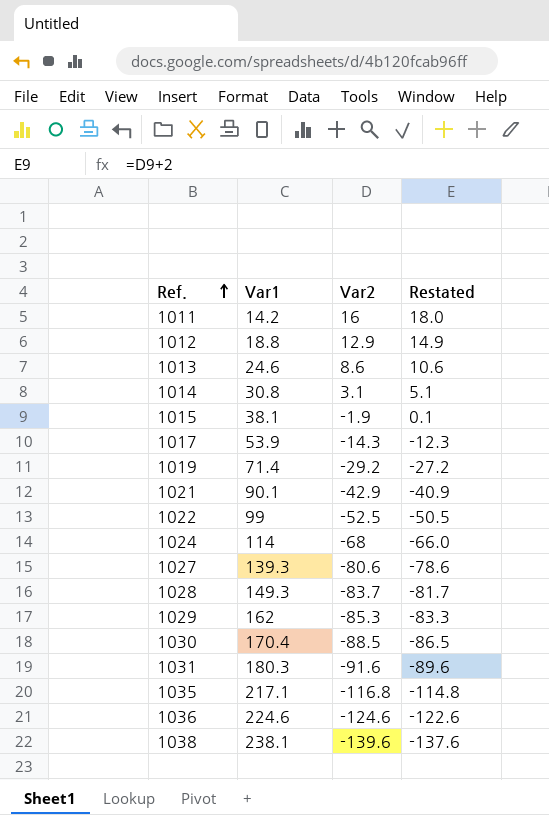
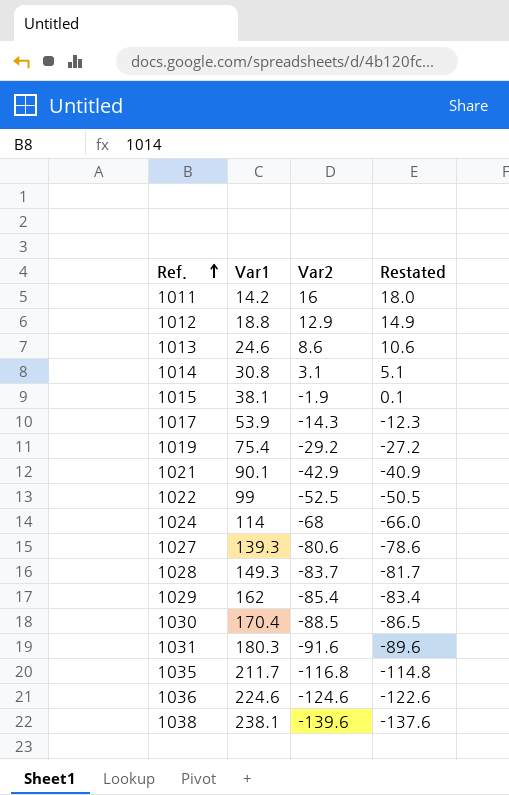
1019 | Var1: 71.4 -> 75.4
1029 | Var2: -85.3 -> -85.4
1029 | Restated: -83.3 -> -83.4
1035 | Var1: 217.1 -> 211.7

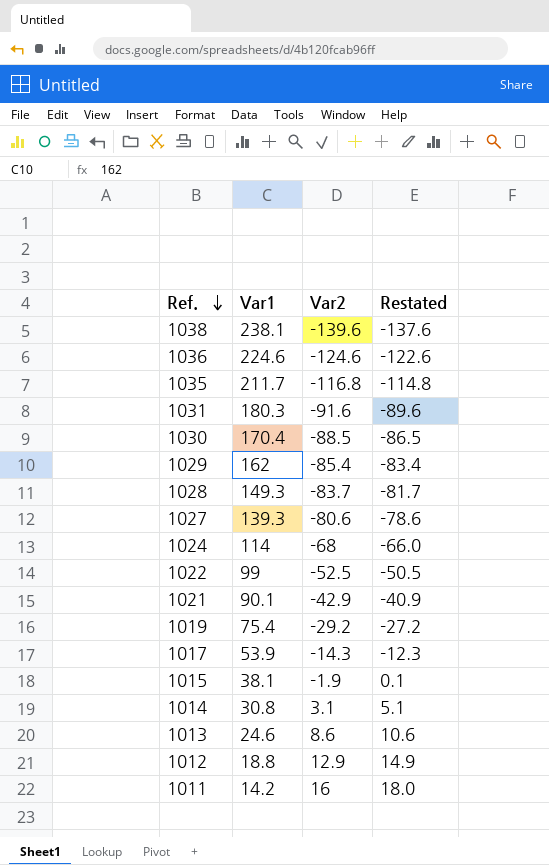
row order: Ref. ascending -> Ref. descending

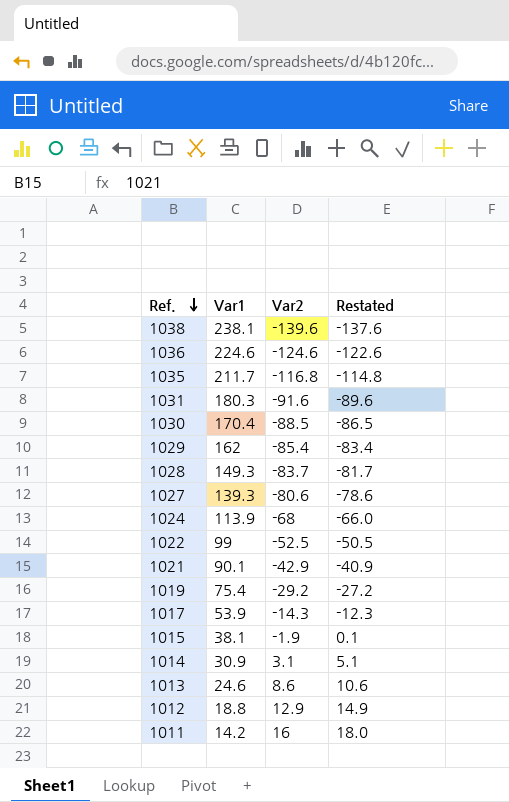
1024 | Var1: 114 -> 113.9
1014 | Var1: 30.8 -> 30.9

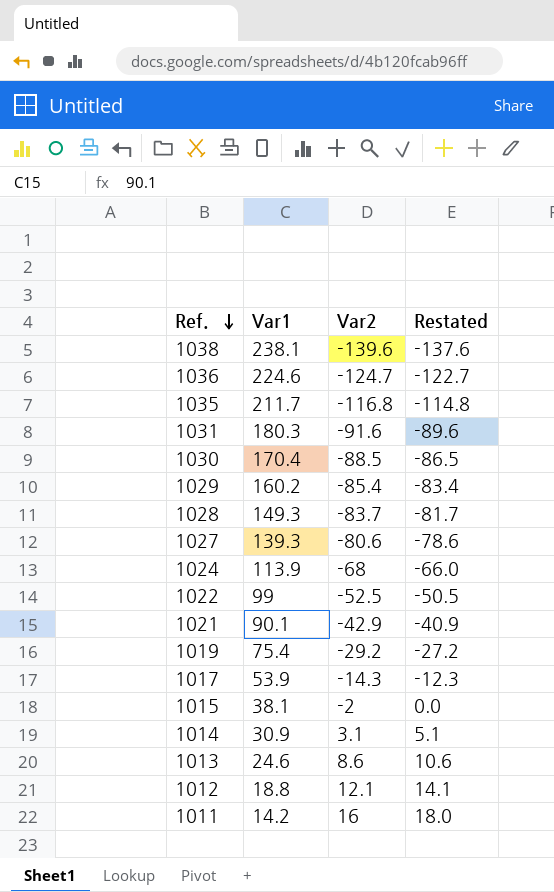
1036 | Var2: -124.6 -> -124.7
1036 | Restated: -122.6 -> -122.7
1029 | Var1: 162 -> 160.2
1015 | Var2: -1.9 -> -2
1015 | Restated: 0.1 -> 0.0
1012 | Var2: 12.9 -> 12.1
1012 | Restated: 14.9 -> 14.1

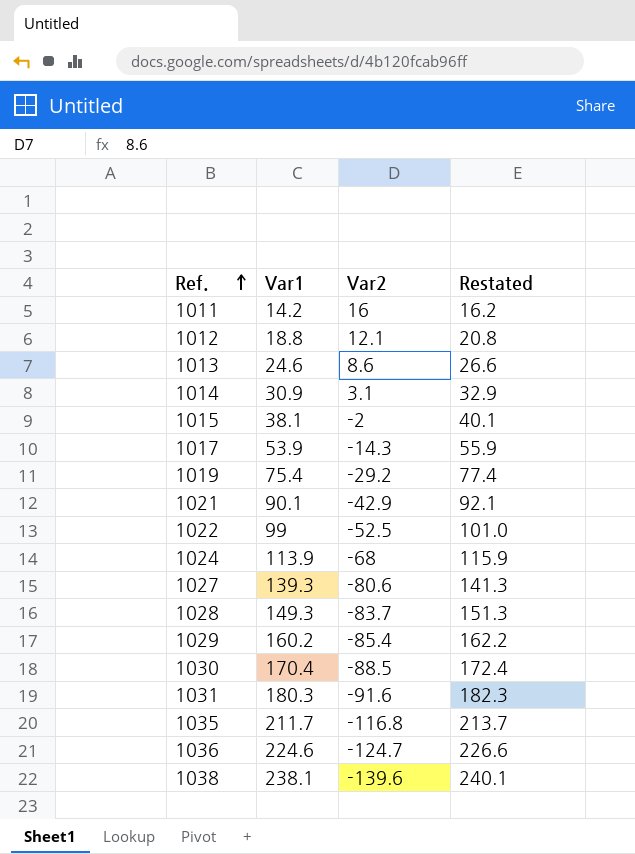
row order: Ref. descending -> Ref. ascending
column Restated | formula: [Var2] + 2 -> [Var1] + 2

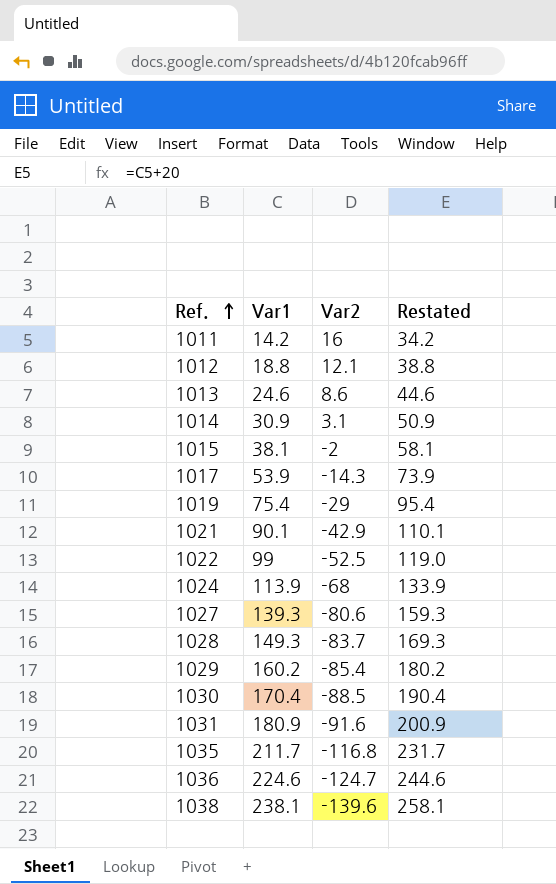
column Restated | formula: [Var1] + 2 -> [Var1] + 20
1019 | Var2: -29.2 -> -29
1031 | Var1: 180.3 -> 180.9

